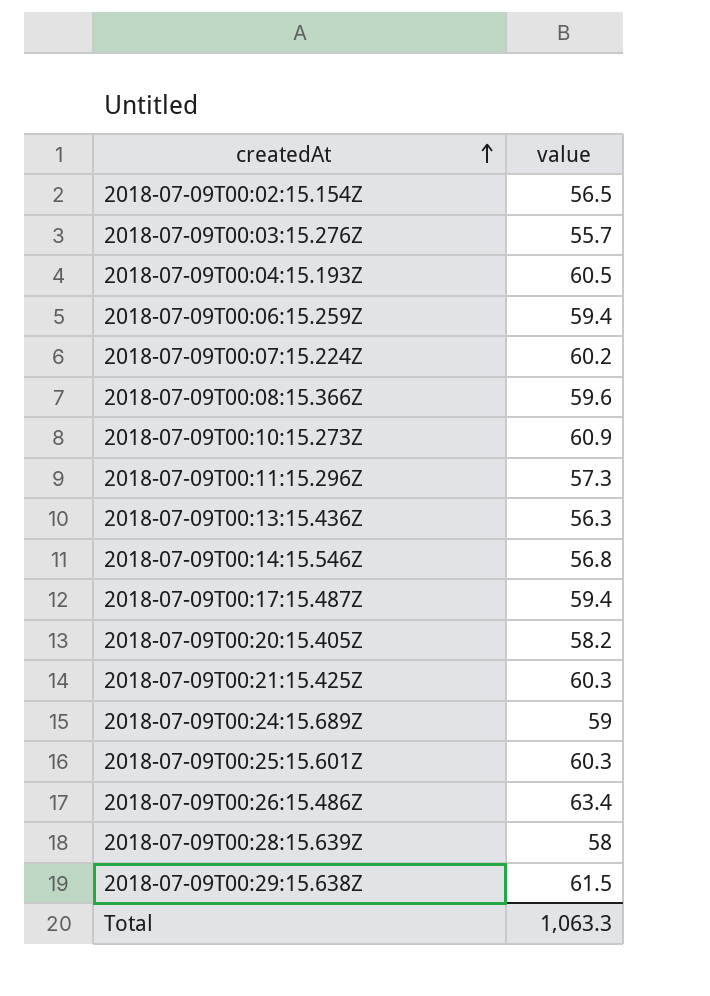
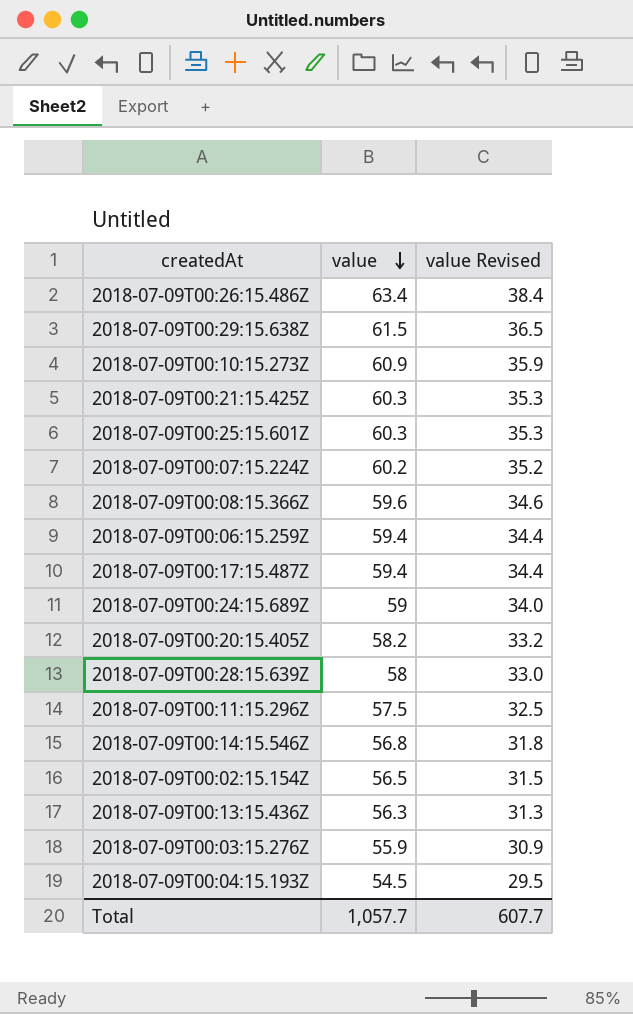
row order: createdAt ascending -> value descending
column value Revised | formula: none -> [value] - 25
2018-07-09T00:11:15.296Z | value: 57.3 -> 57.5
2018-07-09T00:03:15.276Z | value: 55.7 -> 55.9
2018-07-09T00:04:15.193Z | value: 60.5 -> 54.5
Total | value: 1,063.3 -> 1,057.7

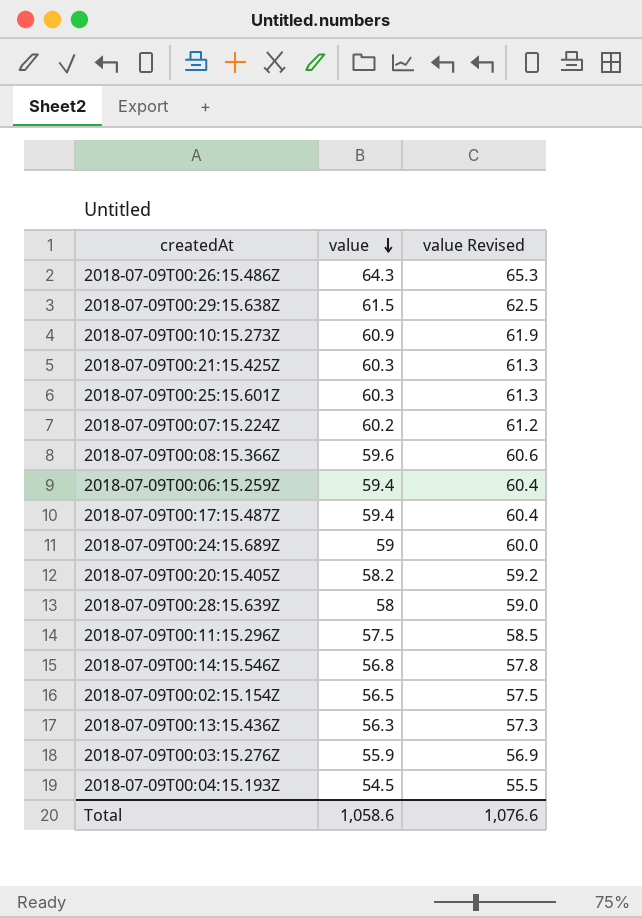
column value Revised | formula: [value] - 25 -> [value] + 1
2018-07-09T00:26:15.486Z | value: 63.4 -> 64.3
Total | value: 1,057.7 -> 1,058.6
Total | value Revised: 607.7 -> 1,076.6

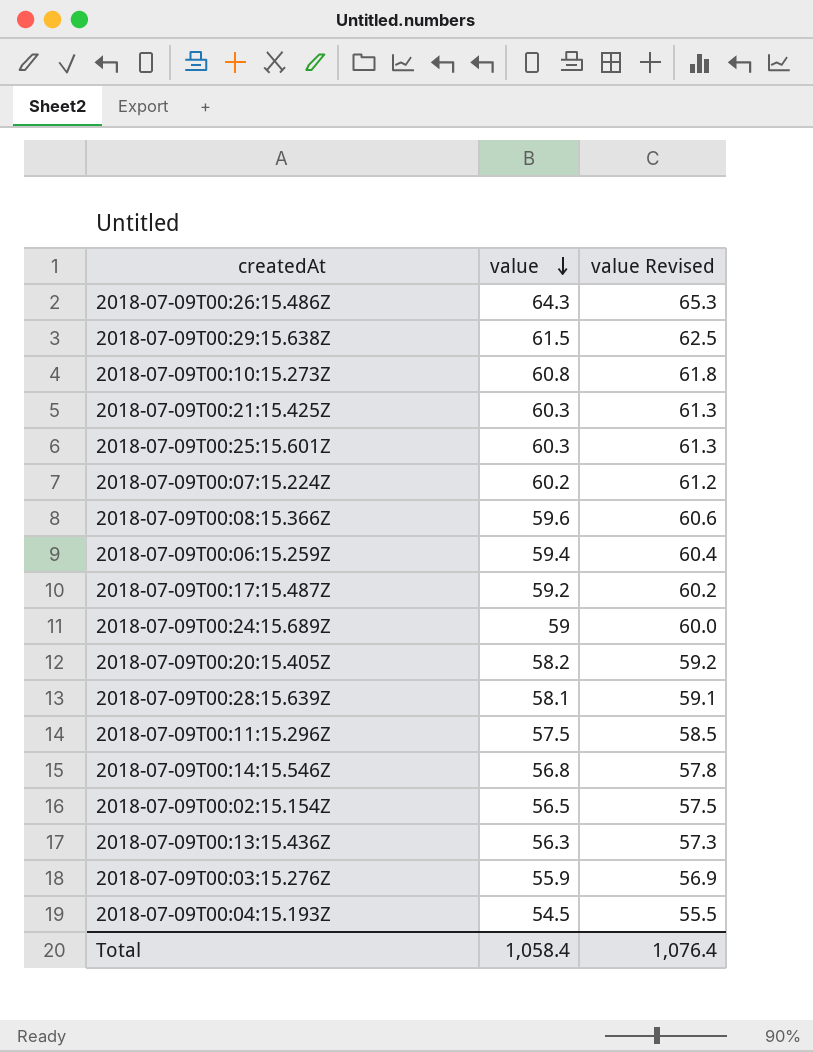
2018-07-09T00:10:15.273Z | value: 60.9 -> 60.8
2018-07-09T00:10:15.273Z | value Revised: 61.9 -> 61.8
2018-07-09T00:17:15.487Z | value: 59.4 -> 59.2
2018-07-09T00:17:15.487Z | value Revised: 60.4 -> 60.2
2018-07-09T00:28:15.639Z | value: 58 -> 58.1
2018-07-09T00:28:15.639Z | value Revised: 59.0 -> 59.1
Total | value: 1,058.6 -> 1,058.4
Total | value Revised: 1,076.6 -> 1,076.4

